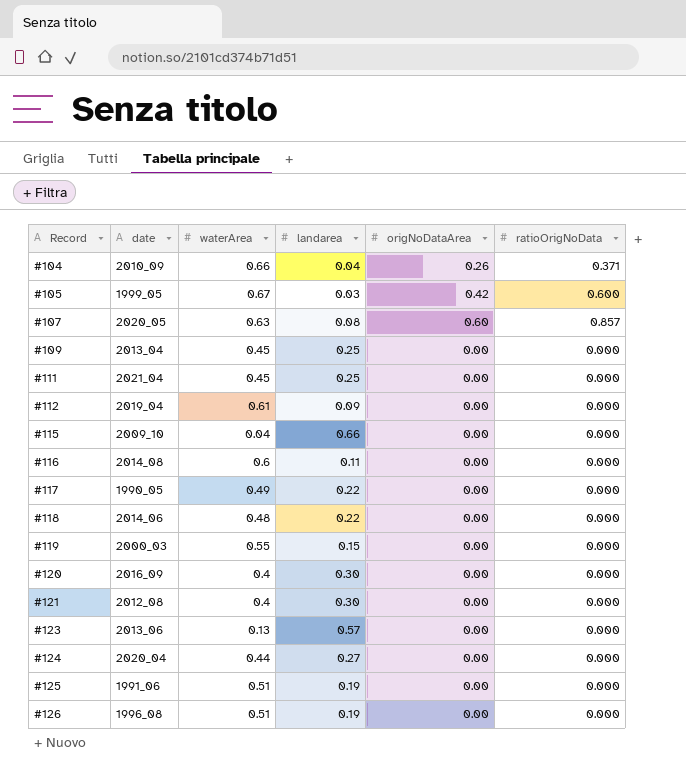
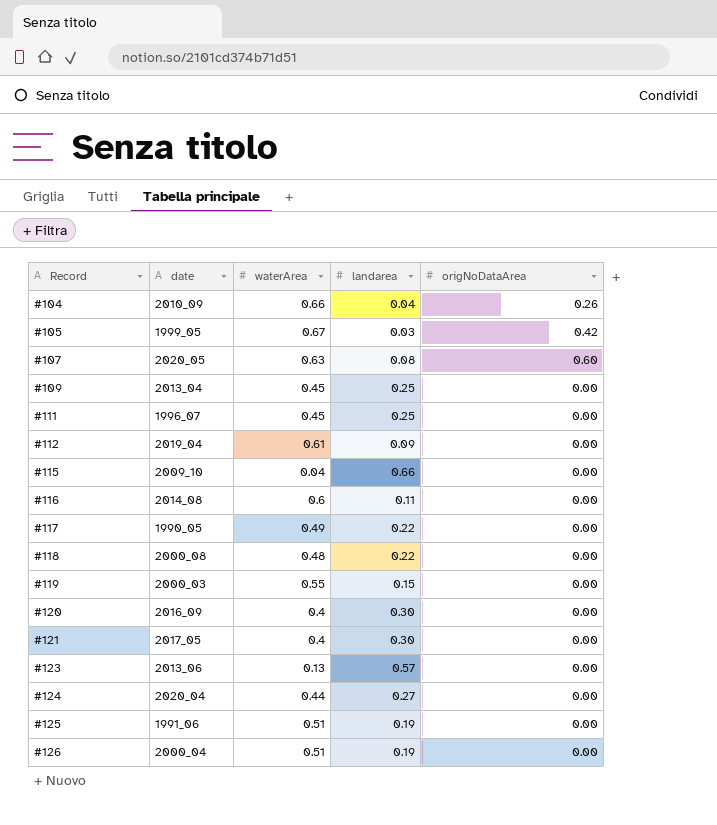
column ratioOrigNoData | position: 6 -> none
#111 | date: 2021_04 -> 1996_07
#118 | date: 2014_06 -> 2000_08
#121 | date: 2012_08 -> 2017_05
#126 | date: 1996_08 -> 2000_04

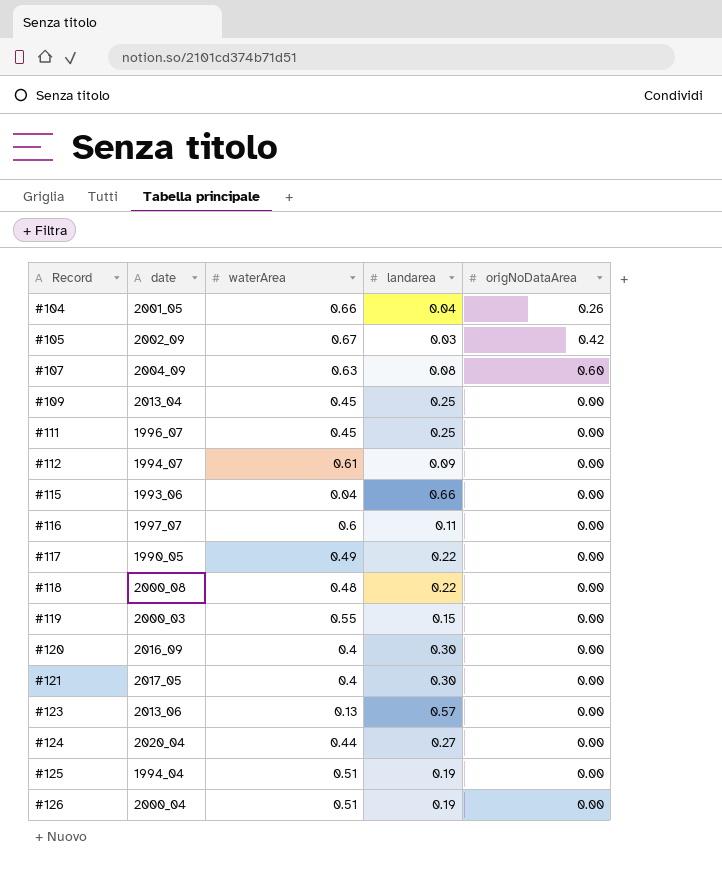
#104 | date: 2010_09 -> 2001_05
#105 | date: 1999_05 -> 2002_09
#107 | date: 2020_05 -> 2004_09
#112 | date: 2019_04 -> 1994_07
#115 | date: 2009_10 -> 1993_06
#116 | date: 2014_08 -> 1997_07
#125 | date: 1991_06 -> 1994_04

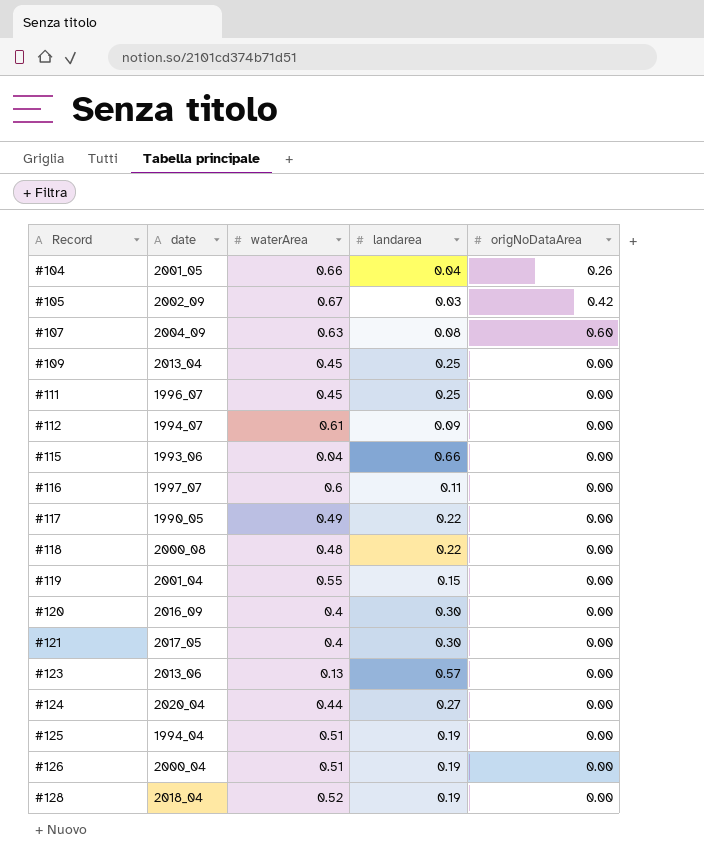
#119 | date: 2000_03 -> 2001_04
row #128: none -> 2018_04 | 0.52 | 0.19 | 0.00

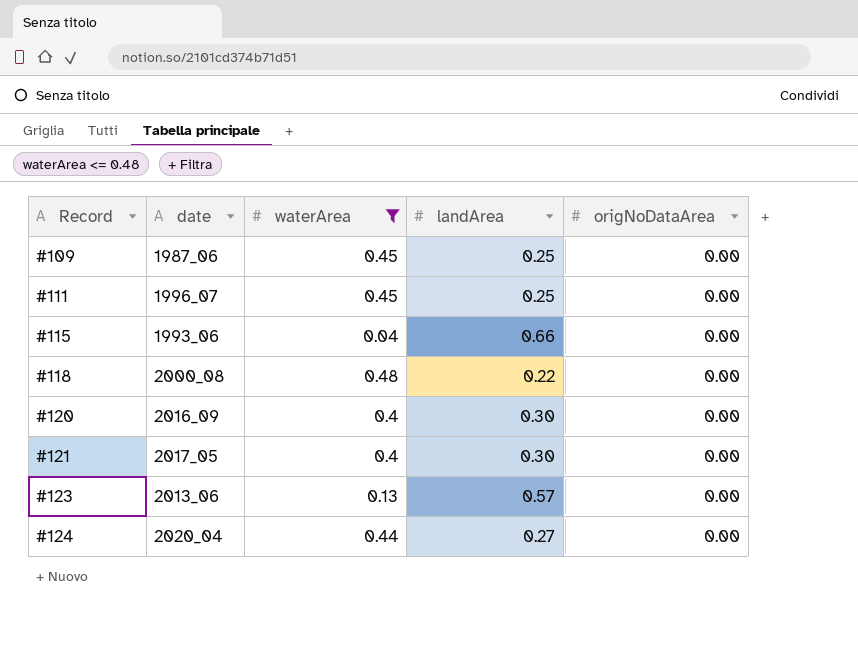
filter: none -> waterArea <= 0.48
column name: landarea -> landArea
#109 | date: 2013_04 -> 1987_06

